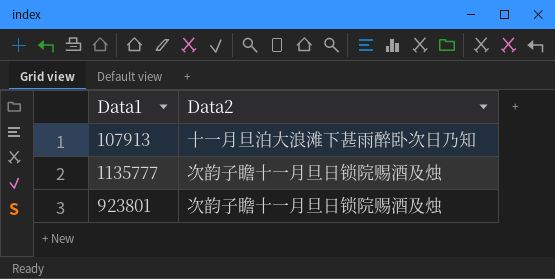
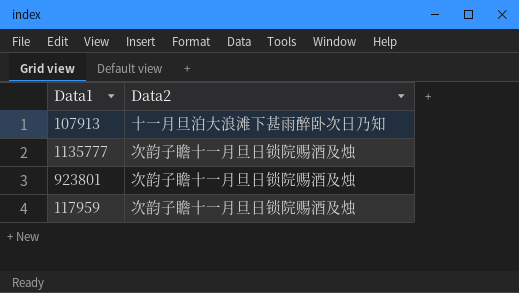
row 117959: none -> 次韵子瞻十一月旦日锁院赐酒及烛

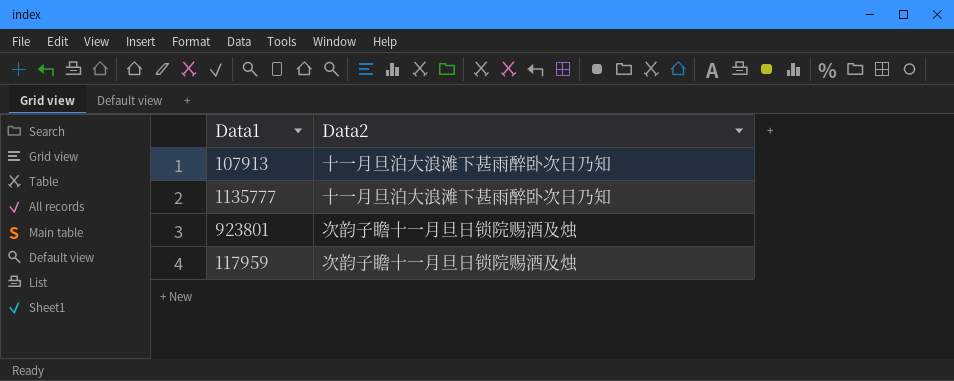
1135777 | Data2: 次韵子瞻十一月旦日锁院赐酒及烛 -> 十一月旦泊大浪滩下甚雨醉卧次日乃知

